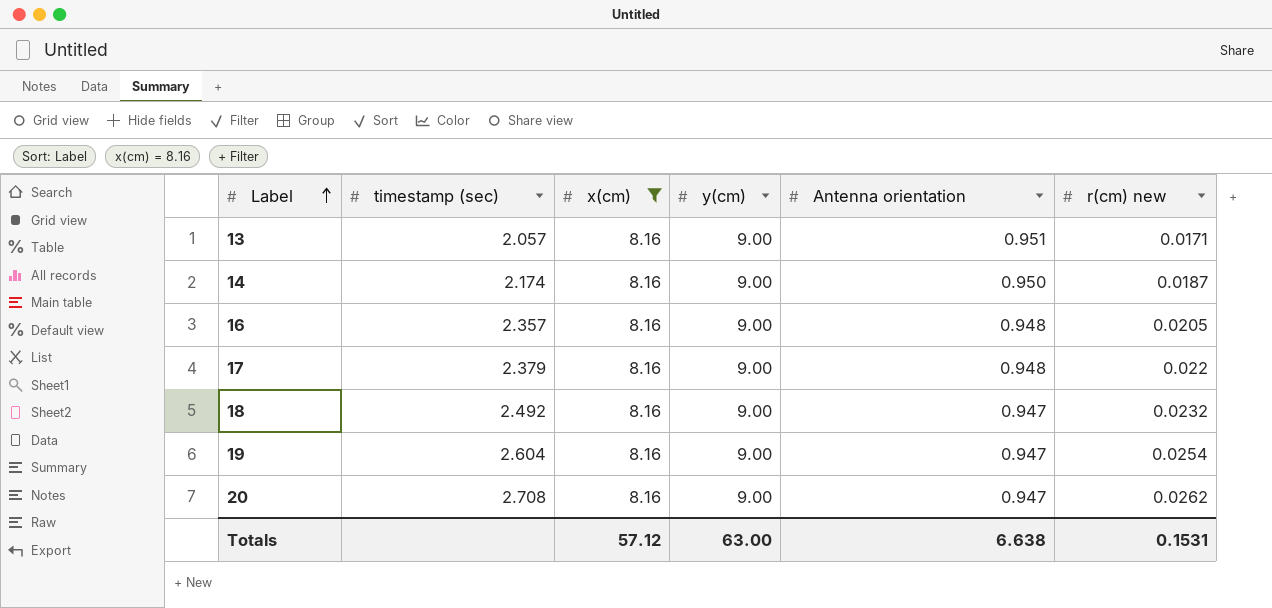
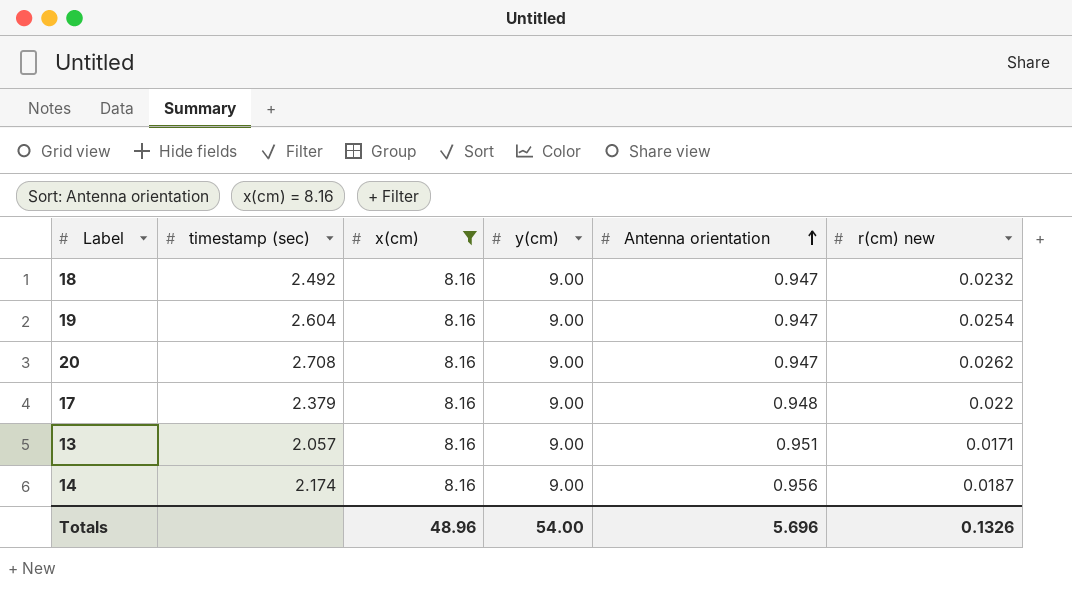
row order: Label ascending -> Antenna orientation ascending
row 16: 2.357 | 8.16 | 9.00 | 0.948 | 0.0205 -> none
14 | Antenna orientation: 0.950 -> 0.956
Totals | x(cm): 57.12 -> 48.96
Totals | y(cm): 63.00 -> 54.00
Totals | Antenna orientation: 6.638 -> 5.696
Totals | r(cm) new: 0.1531 -> 0.1326

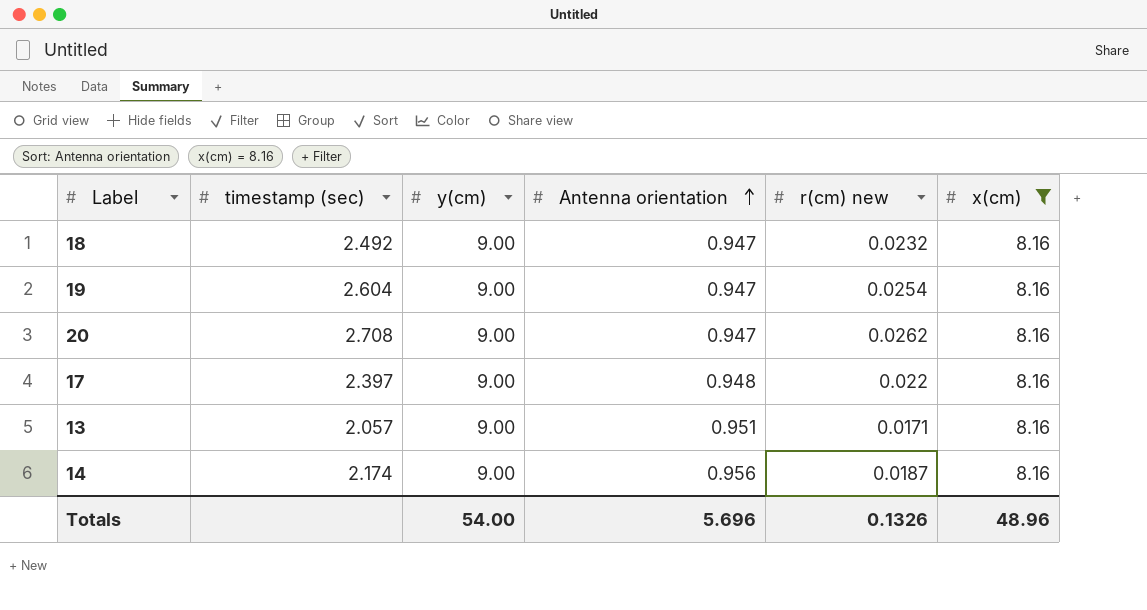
column x(cm) | position: 3 -> 6
17 | timestamp (sec): 2.379 -> 2.397

